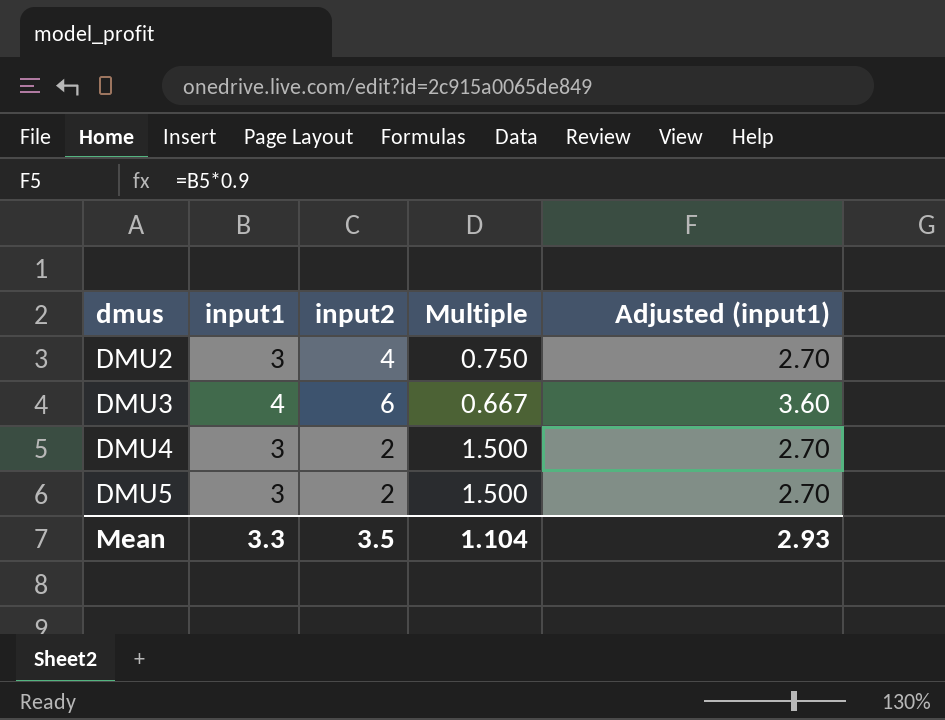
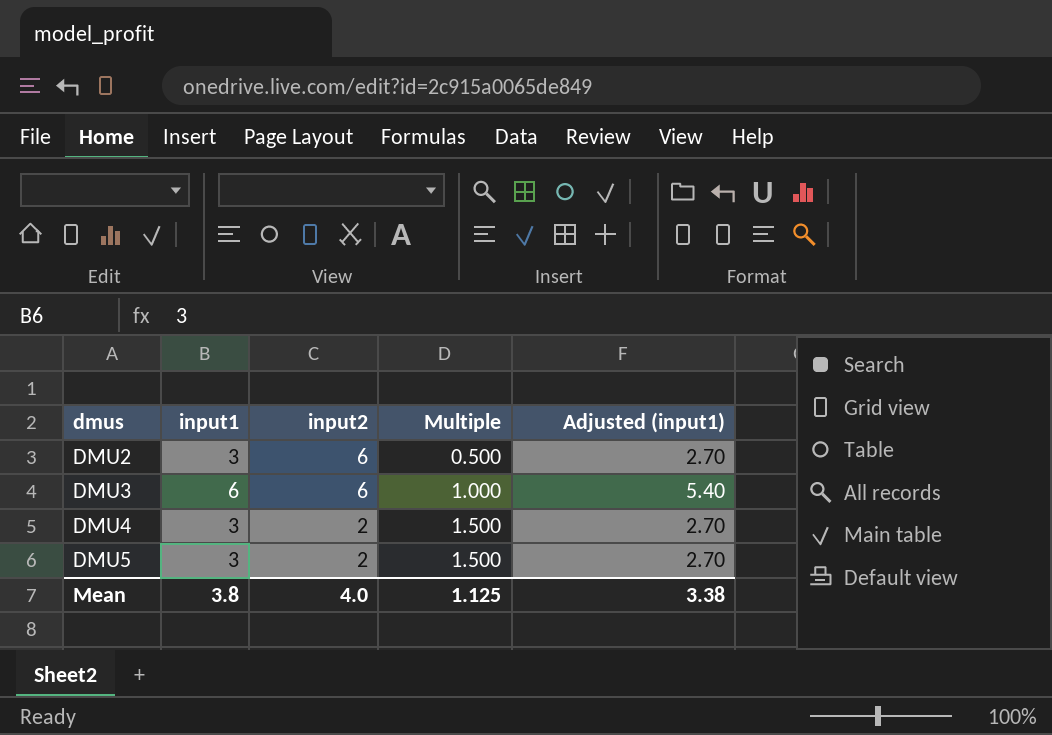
DMU2 | input2: 4 -> 6
DMU2 | Multiple: 0.750 -> 0.500
DMU3 | input1: 4 -> 6
DMU3 | Multiple: 0.667 -> 1.000
DMU3 | Adjusted (input1): 3.60 -> 5.40
Mean | input1: 3.3 -> 3.8
Mean | input2: 3.5 -> 4.0
Mean | Multiple: 1.104 -> 1.125
Mean | Adjusted (input1): 2.93 -> 3.38

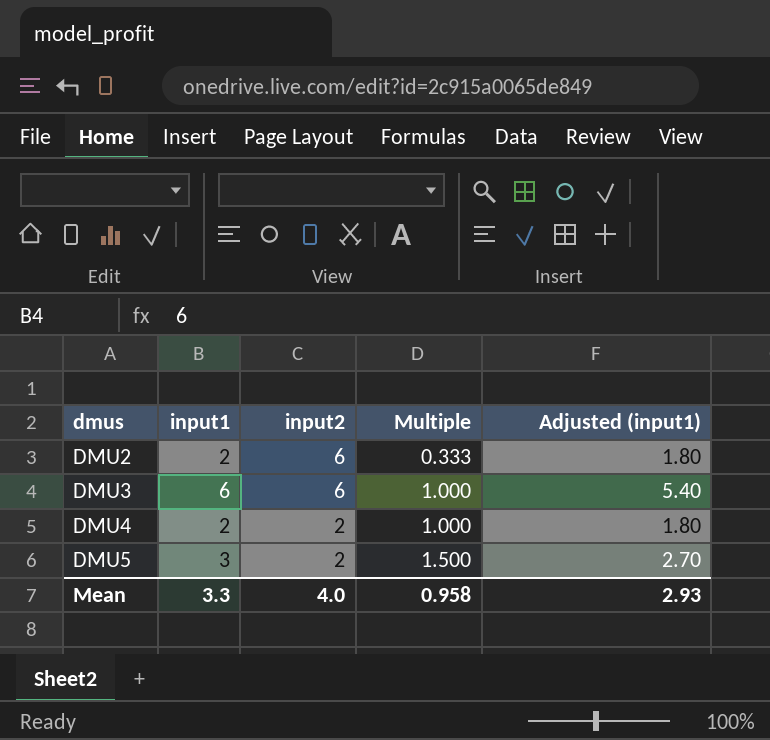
DMU2 | input1: 3 -> 2
DMU2 | Multiple: 0.500 -> 0.333
DMU2 | Adjusted (input1): 2.70 -> 1.80
DMU4 | input1: 3 -> 2
DMU4 | Multiple: 1.500 -> 1.000
DMU4 | Adjusted (input1): 2.70 -> 1.80
Mean | input1: 3.8 -> 3.3
Mean | Multiple: 1.125 -> 0.958
Mean | Adjusted (input1): 3.38 -> 2.93

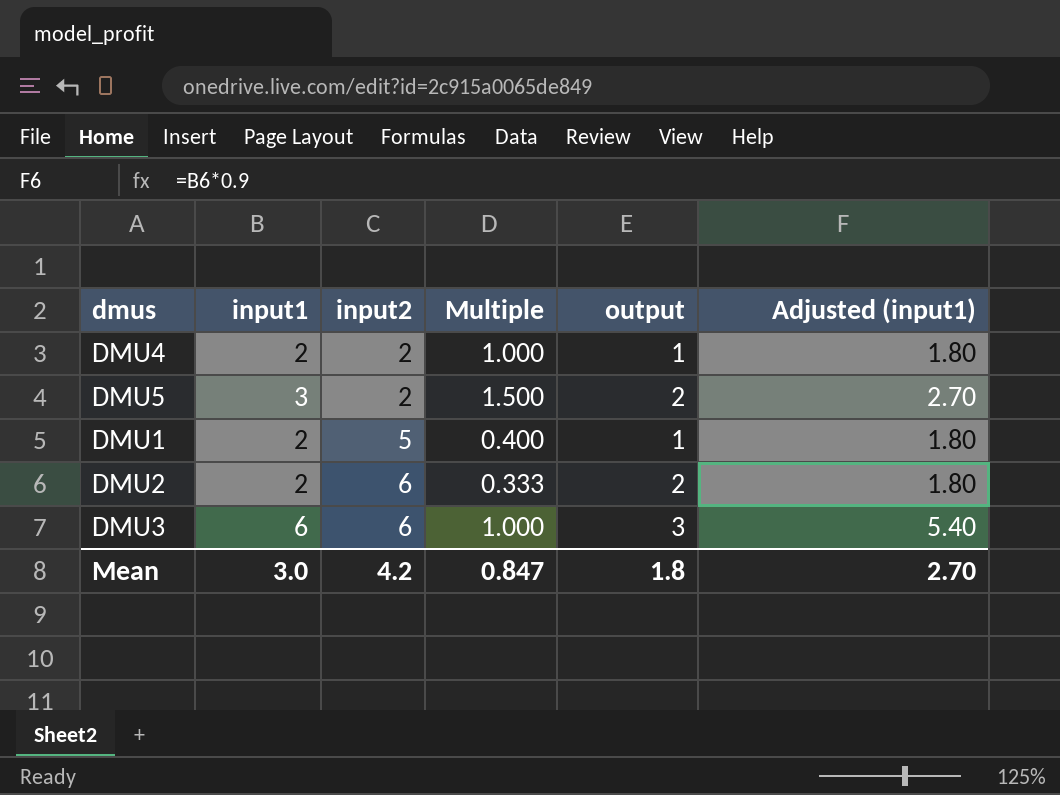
row order: dmus ascending -> input2 ascending
column output | position: none -> 5
row DMU1: none -> 2 | 5 | 0.400 | 1 | 1.80
Mean | input1: 3.3 -> 3.0
Mean | input2: 4.0 -> 4.2
Mean | Multiple: 0.958 -> 0.847
Mean | Adjusted (input1): 2.93 -> 2.70

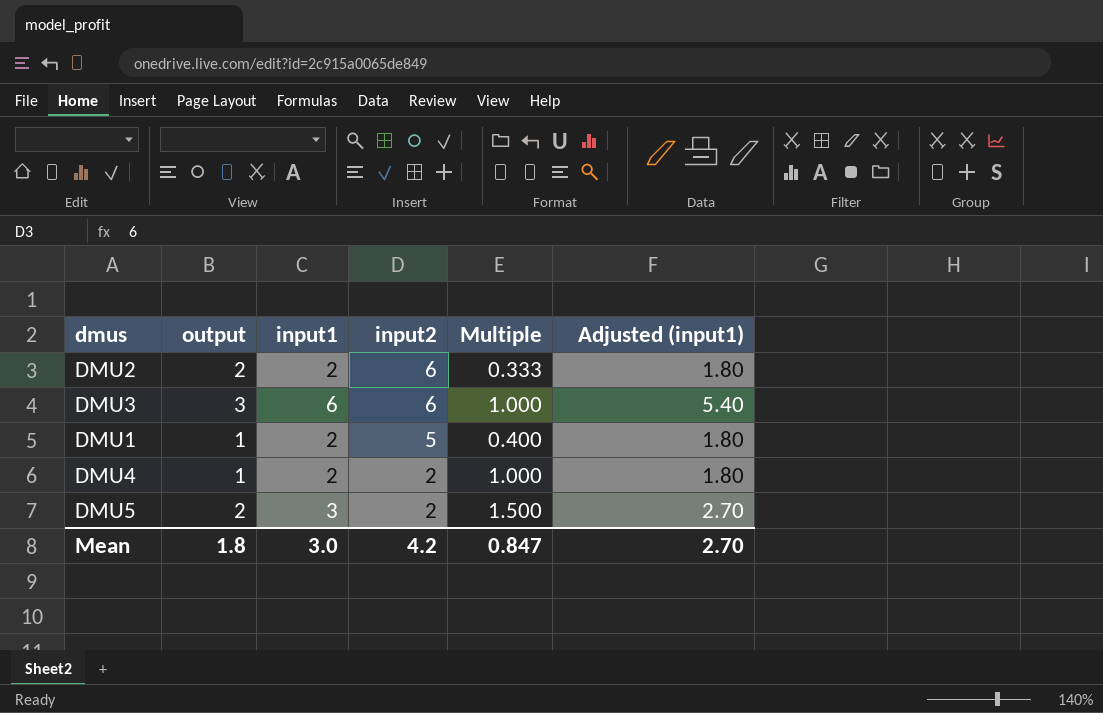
row order: input2 ascending -> input2 descending
column output | position: 5 -> 2

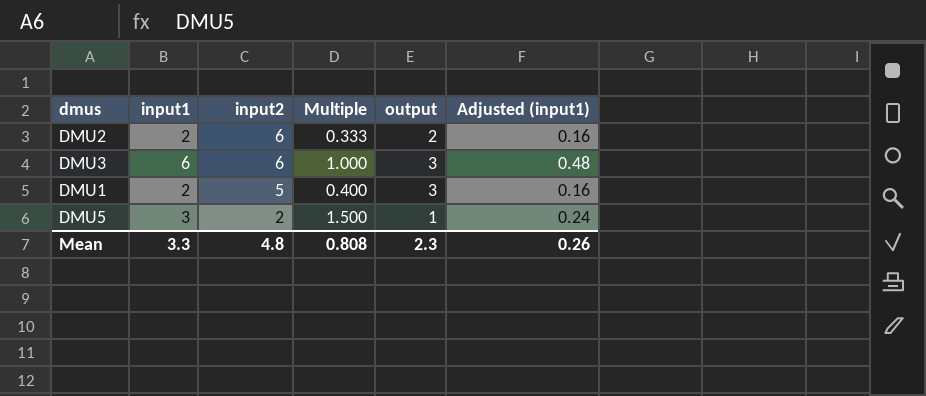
column output | position: 2 -> 5
column Adjusted (input1) | formula: [input1] * 0.9 -> [input1] * 0.08
row DMU4: 1 | 2 | 2 | 1.000 | 1.80 -> none
DMU1 | output: 1 -> 3
DMU5 | output: 2 -> 1
Mean | input1: 3.0 -> 3.3
Mean | input2: 4.2 -> 4.8
Mean | Multiple: 0.847 -> 0.808
Mean | output: 1.8 -> 2.3
Mean | Adjusted (input1): 2.70 -> 0.26

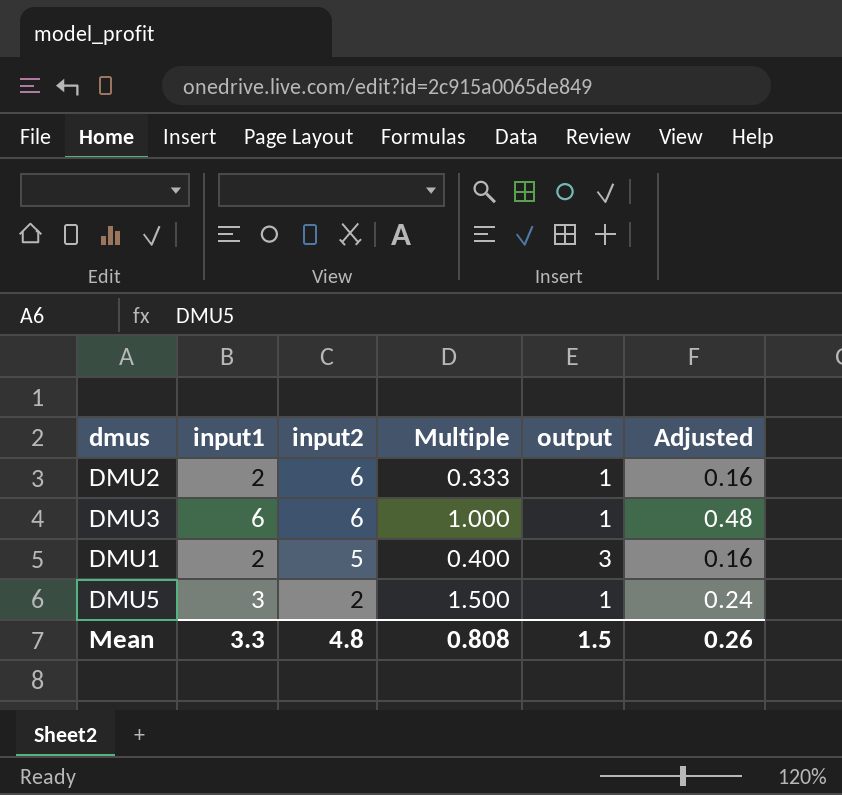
column name: Adjusted (input1) -> Adjusted
DMU2 | output: 2 -> 1
DMU3 | output: 3 -> 1
Mean | output: 2.3 -> 1.5

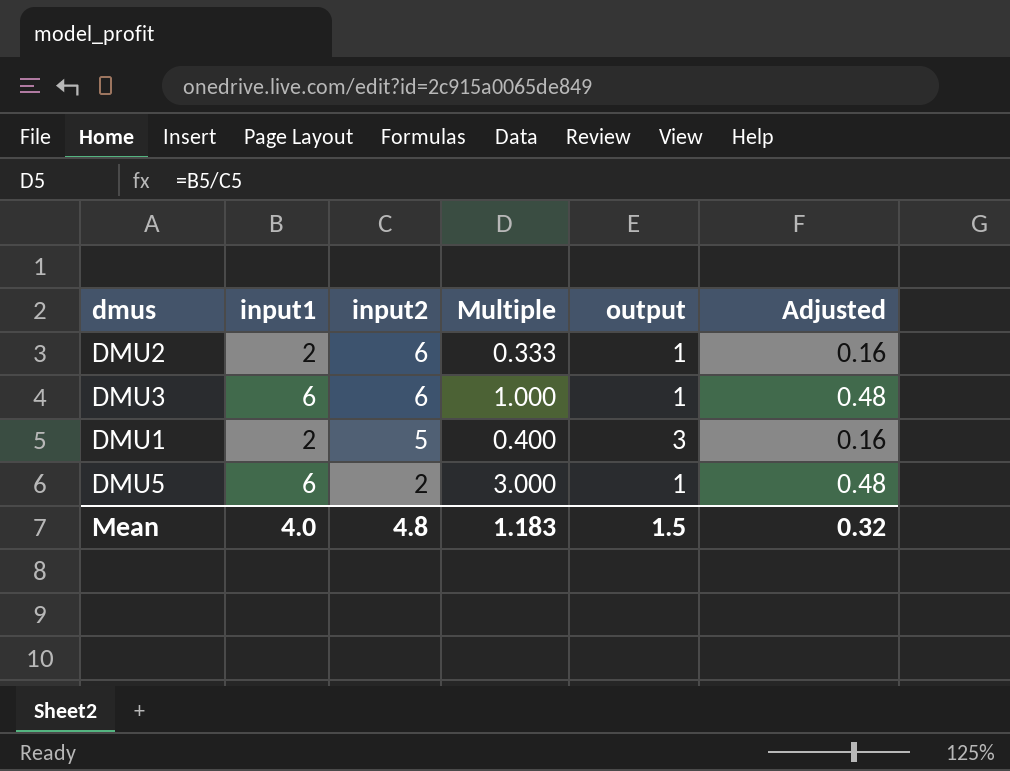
DMU5 | input1: 3 -> 6
DMU5 | Multiple: 1.500 -> 3.000
DMU5 | Adjusted: 0.24 -> 0.48
Mean | input1: 3.3 -> 4.0
Mean | Multiple: 0.808 -> 1.183
Mean | Adjusted: 0.26 -> 0.32

